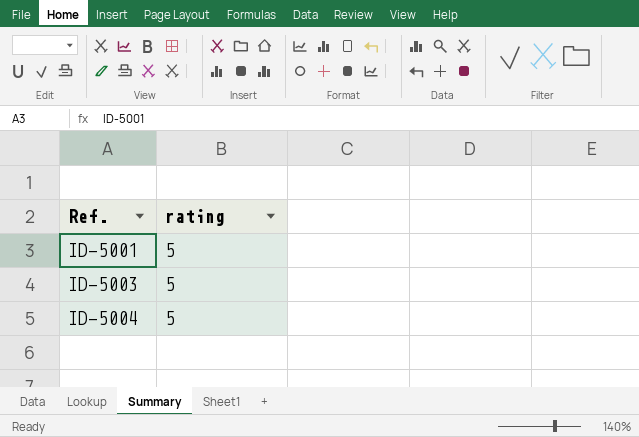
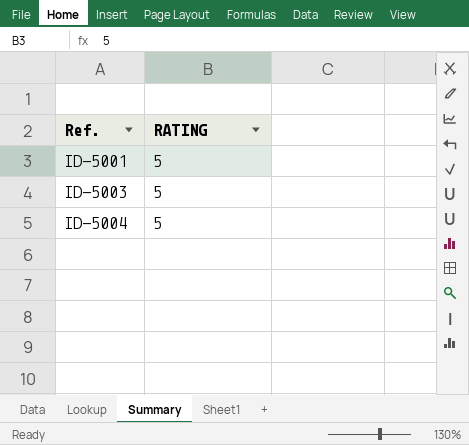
column name: rating -> RATING

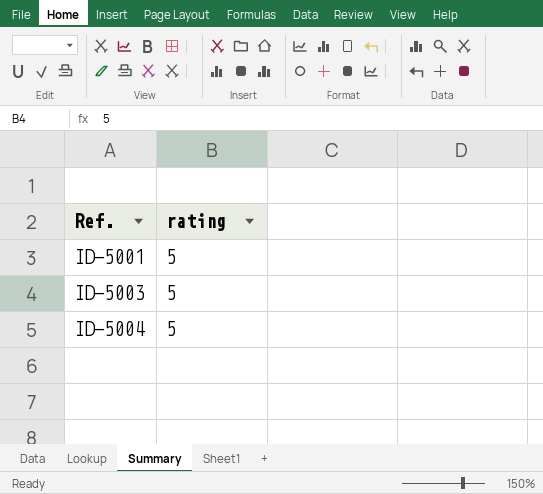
column name: RATING -> rating

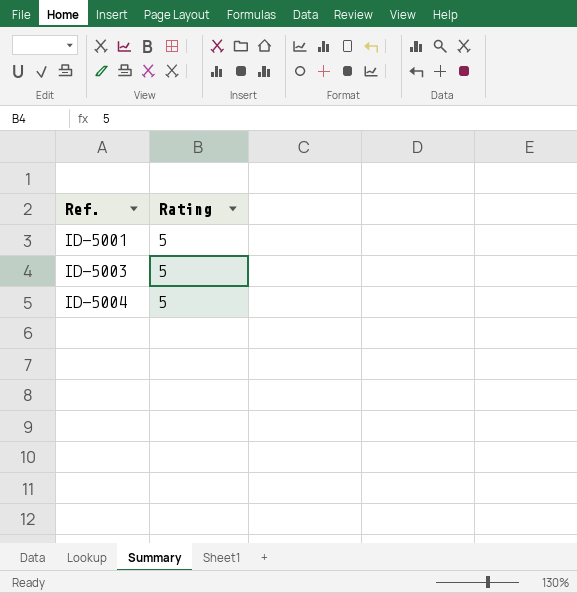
column name: rating -> Rating

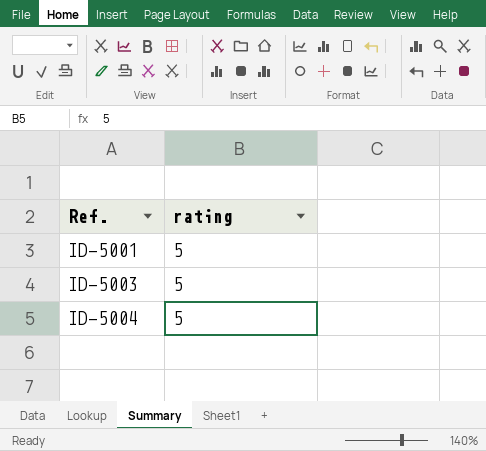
column name: Rating -> rating

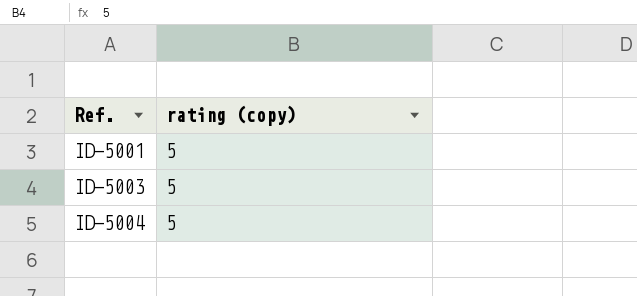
column name: rating -> rating (copy)

